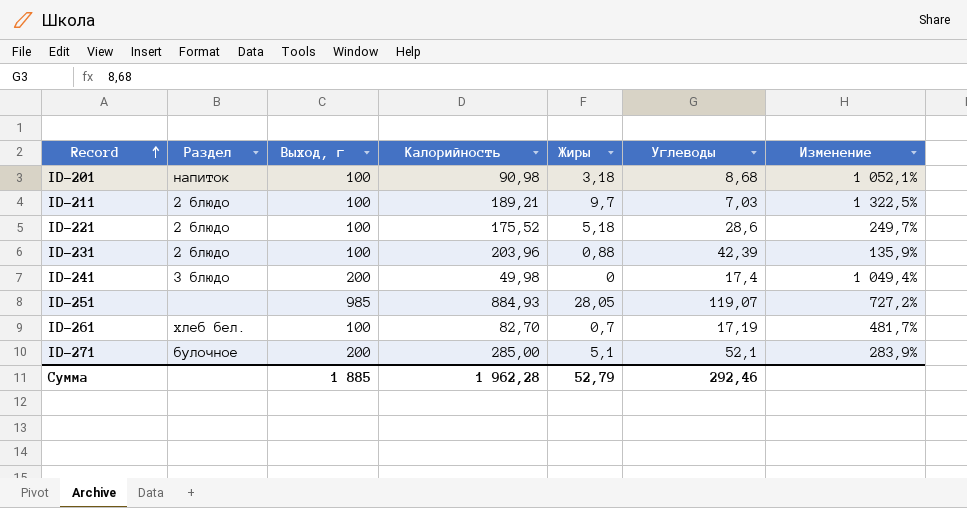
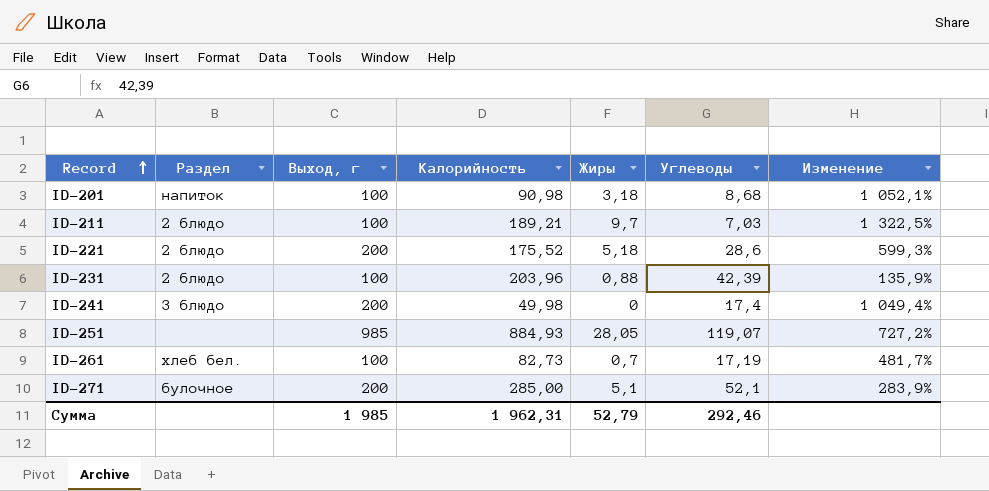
ID-221 | Выход, г: 100 -> 200
ID-221 | Изменение: 249,7% -> 599,3%
ID-261 | Калорийность: 82,70 -> 82,73
Сумма | Выход, г: 1 885 -> 1 985
Сумма | Калорийность: 1 962,28 -> 1 962,31

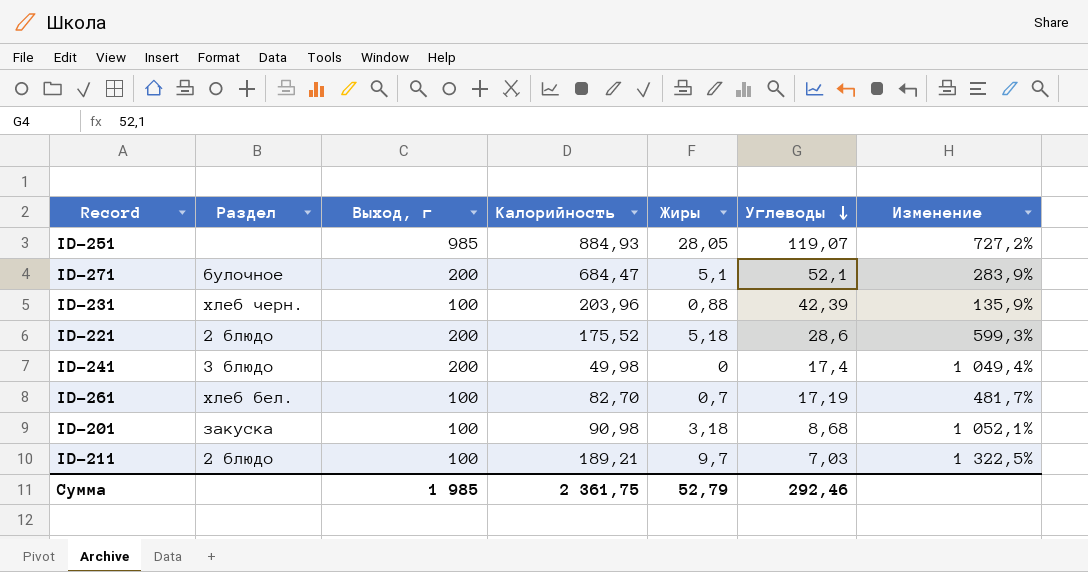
row order: Record ascending -> Углеводы descending
ID-271 | Калорийность: 285,00 -> 684,47
ID-231 | Раздел: 2 блюдо -> хлеб черн.
ID-261 | Калорийность: 82,73 -> 82,70
ID-201 | Раздел: напиток -> закуска
Сумма | Калорийность: 1 962,31 -> 2 361,75

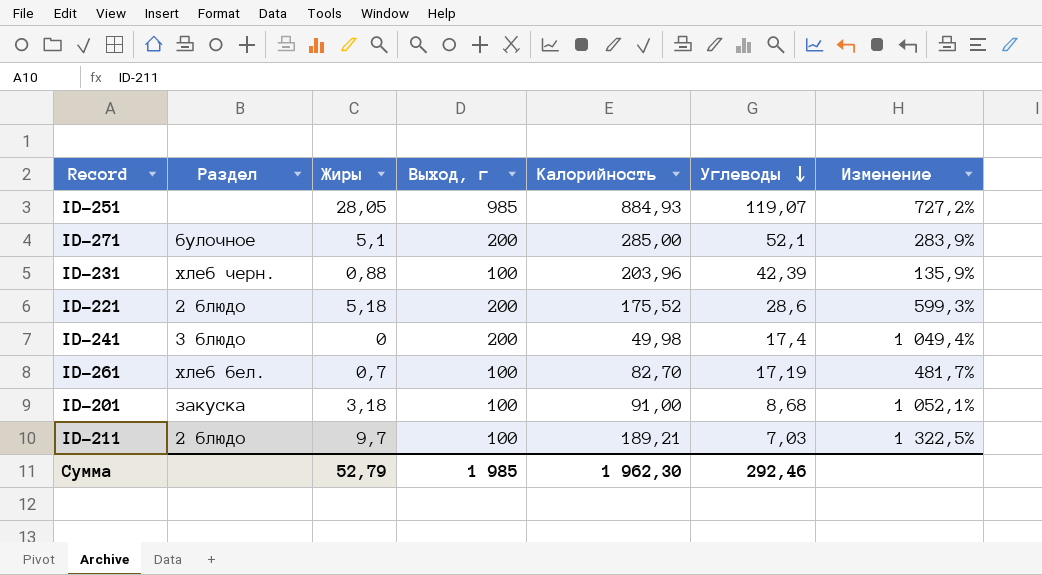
column Жиры | position: 5 -> 3
ID-271 | Калорийность: 684,47 -> 285,00
ID-201 | Калорийность: 90,98 -> 91,00
Сумма | Калорийность: 2 361,75 -> 1 962,30

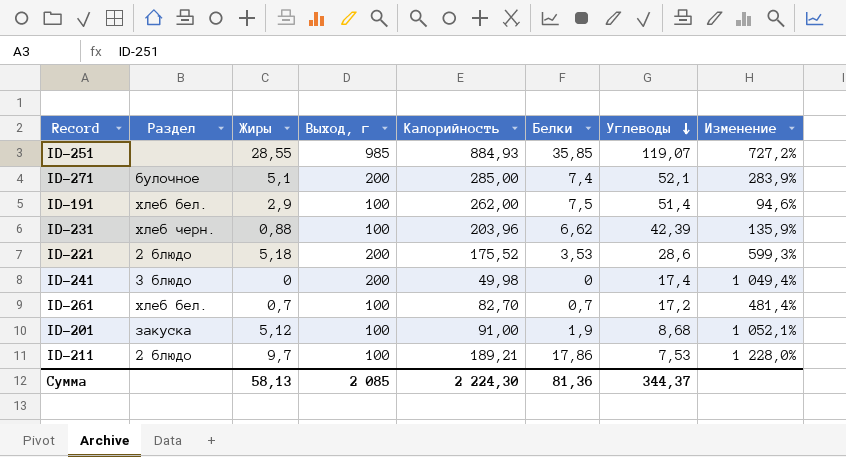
column Белки | position: none -> 6
ID-251 | Жиры: 28,05 -> 28,55
row ID-191: none -> хлеб бел. | 2,9 | 100 | 262,00 | 7,5 | 51,4 | 94,6%
ID-261 | Углеводы: 17,19 -> 17,2
ID-261 | Изменение: 481,7% -> 481,4%
ID-201 | Жиры: 3,18 -> 5,12
ID-211 | Углеводы: 7,03 -> 7,53
ID-211 | Изменение: 1 322,5% -> 1 228,0%
Сумма | Жиры: 52,79 -> 58,13
Сумма | Выход, г: 1 985 -> 2 085
Сумма | Калорийность: 1 962,30 -> 2 224,30
Сумма | Углеводы: 292,46 -> 344,37

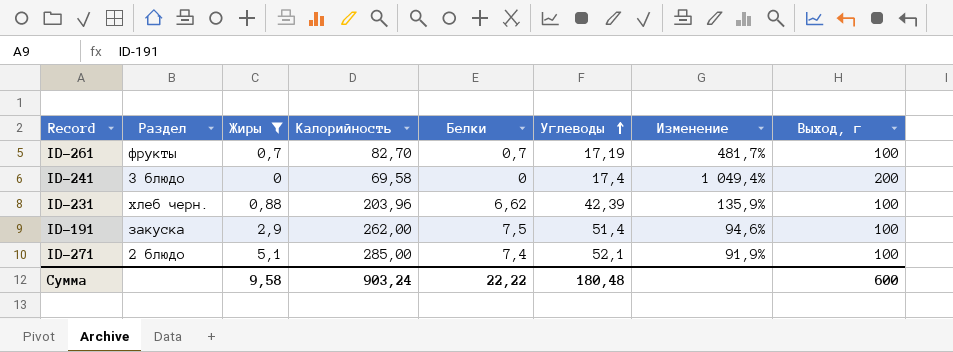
filter: none -> Жиры <= 5,1
row order: Углеводы descending -> Углеводы ascending
column Выход, г | position: 4 -> 8
ID-261 | Раздел: хлеб бел. -> фрукты
ID-261 | Углеводы: 17,2 -> 17,19
ID-261 | Изменение: 481,4% -> 481,7%
ID-241 | Калорийность: 49,98 -> 69,58
ID-191 | Раздел: хлеб бел. -> закуска
ID-271 | Раздел: булочное -> 2 блюдо
ID-271 | Изменение: 283,9% -> 91,9%
ID-271 | Выход, г: 200 -> 100
Сумма | Жиры: 58,13 -> 9,58
Сумма | Калорийность: 2 224,30 -> 903,24
Сумма | Белки: 81,36 -> 22,22
Сумма | Углеводы: 344,37 -> 180,48
Сумма | Выход, г: 2 085 -> 600

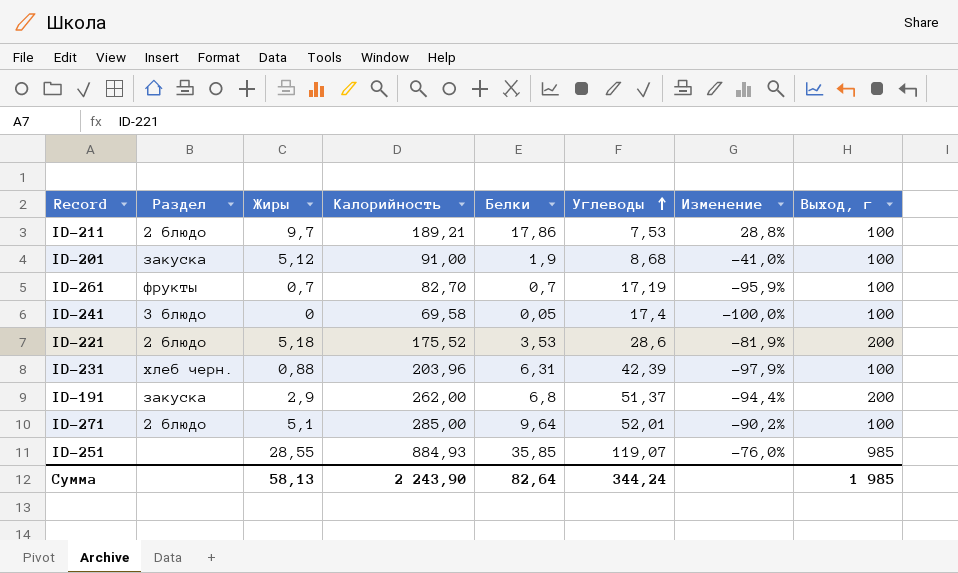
filter: Жиры <= 5,1 -> none
column Изменение | formula: ([Выход, г] - [Углеводы]) / [Углеводы] -> ([Жиры] - [Углеводы]) / [Углеводы]
ID-241 | Белки: 0 -> 0,05
ID-241 | Выход, г: 200 -> 100
ID-231 | Белки: 6,62 -> 6,31
ID-191 | Белки: 7,5 -> 6,8
ID-191 | Углеводы: 51,4 -> 51,37
ID-191 | Выход, г: 100 -> 200
ID-271 | Белки: 7,4 -> 9,64
ID-271 | Углеводы: 52,1 -> 52,01
Сумма | Жиры: 9,58 -> 58,13
Сумма | Калорийность: 903,24 -> 2 243,90
Сумма | Белки: 22,22 -> 82,64
Сумма | Углеводы: 180,48 -> 344,24
Сумма | Выход, г: 600 -> 1 985

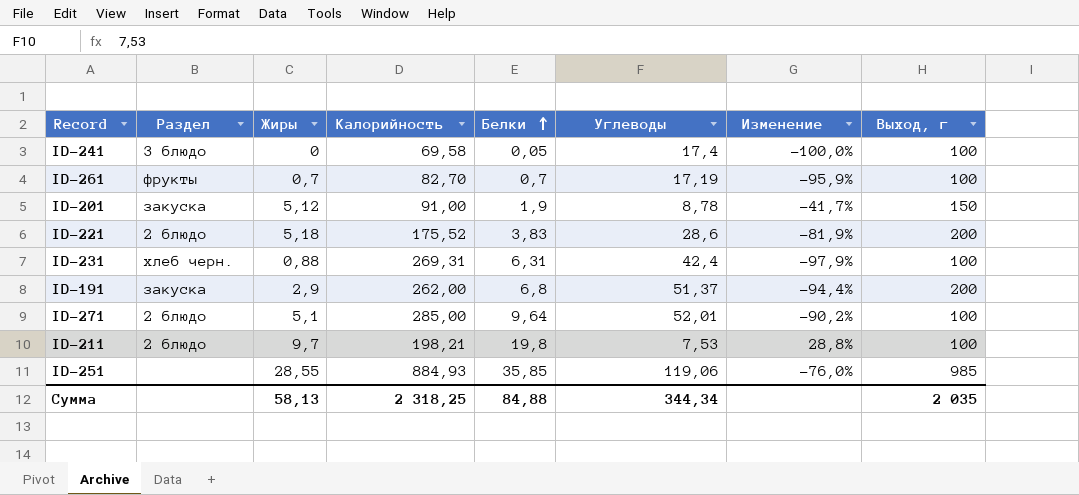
row order: Углеводы ascending -> Белки ascending
ID-201 | Углеводы: 8,68 -> 8,78
ID-201 | Изменение: -41,0% -> -41,7%
ID-201 | Выход, г: 100 -> 150
ID-221 | Белки: 3,53 -> 3,83
ID-231 | Калорийность: 203,96 -> 269,31
ID-231 | Углеводы: 42,39 -> 42,4
ID-211 | Калорийность: 189,21 -> 198,21
ID-211 | Белки: 17,86 -> 19,8
ID-251 | Углеводы: 119,07 -> 119,06
Сумма | Калорийность: 2 243,90 -> 2 318,25
Сумма | Белки: 82,64 -> 84,88
Сумма | Углеводы: 344,24 -> 344,34
Сумма | Выход, г: 1 985 -> 2 035

